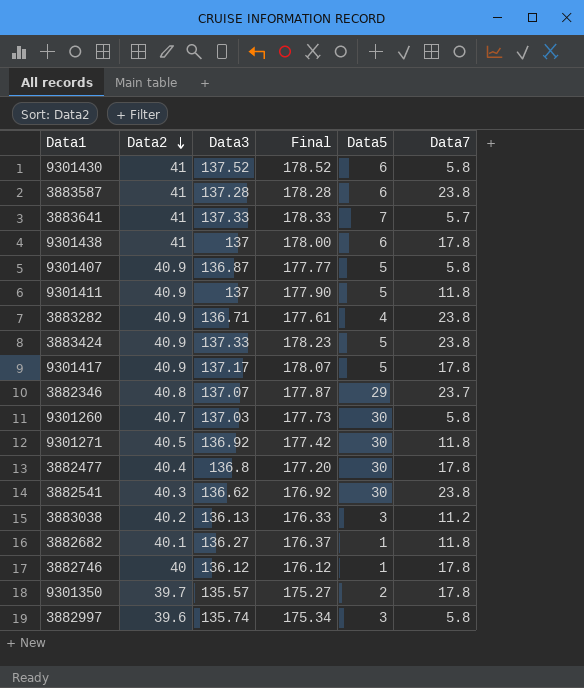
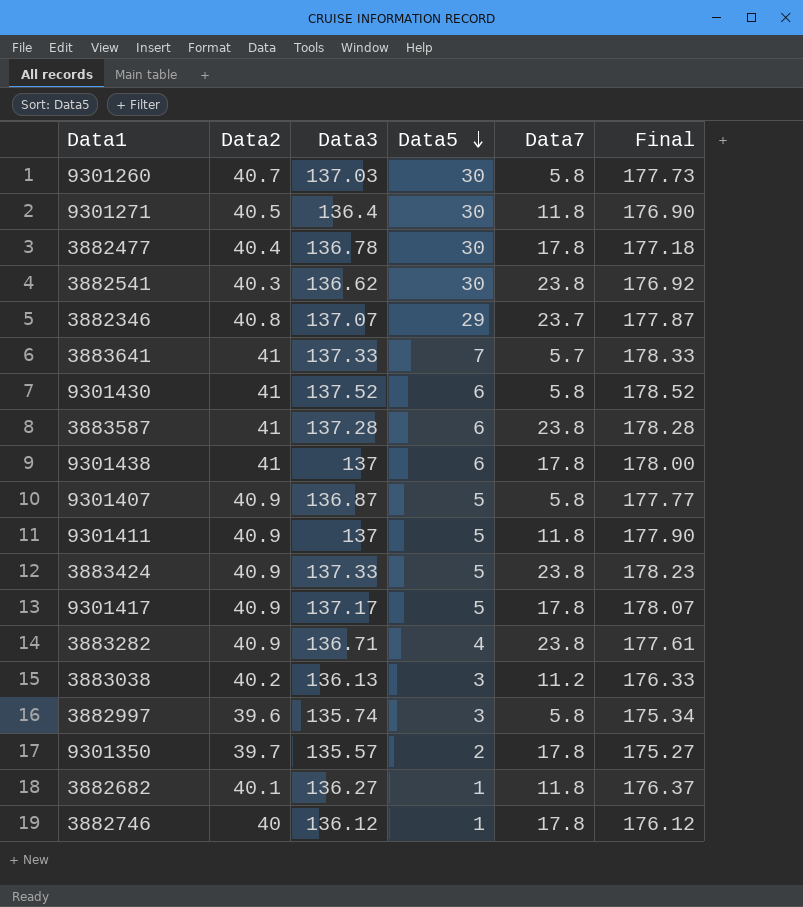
row order: Data2 descending -> Data5 descending
column Final | position: 4 -> 6
9301271 | Data3: 136.92 -> 136.4
9301271 | Final: 177.42 -> 176.90
3882477 | Data3: 136.8 -> 136.78
3882477 | Final: 177.20 -> 177.18

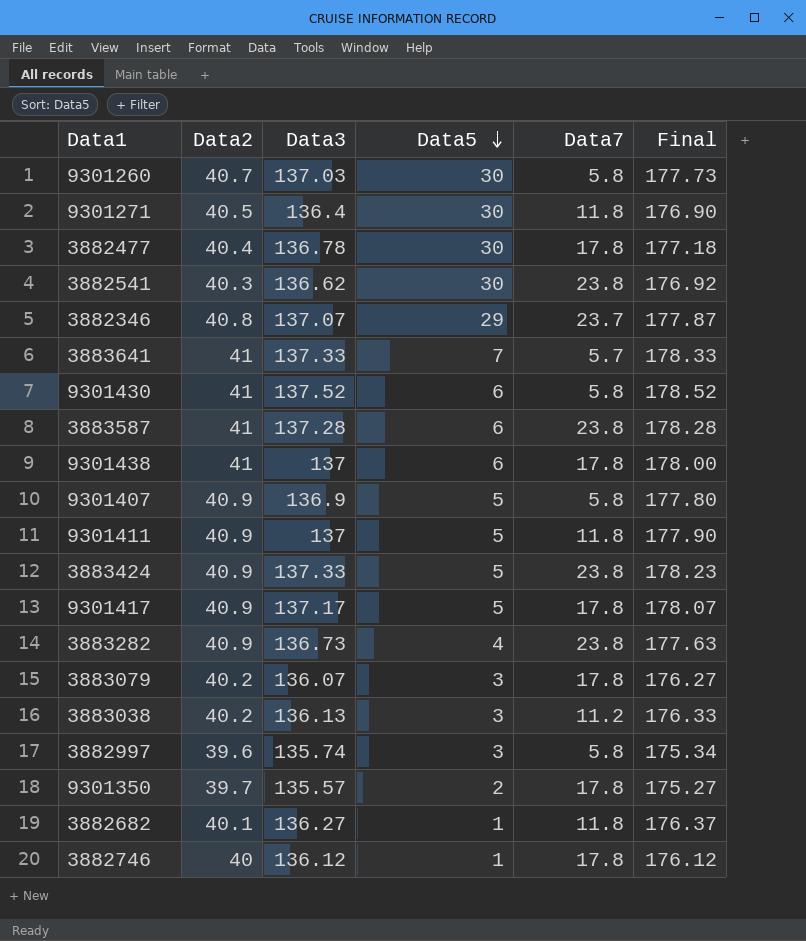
9301407 | Data3: 136.87 -> 136.9
9301407 | Final: 177.77 -> 177.80
3883282 | Data3: 136.71 -> 136.73
3883282 | Final: 177.61 -> 177.63
row 3883079: none -> 40.2 | 136.07 | 3 | 17.8 | 176.27

